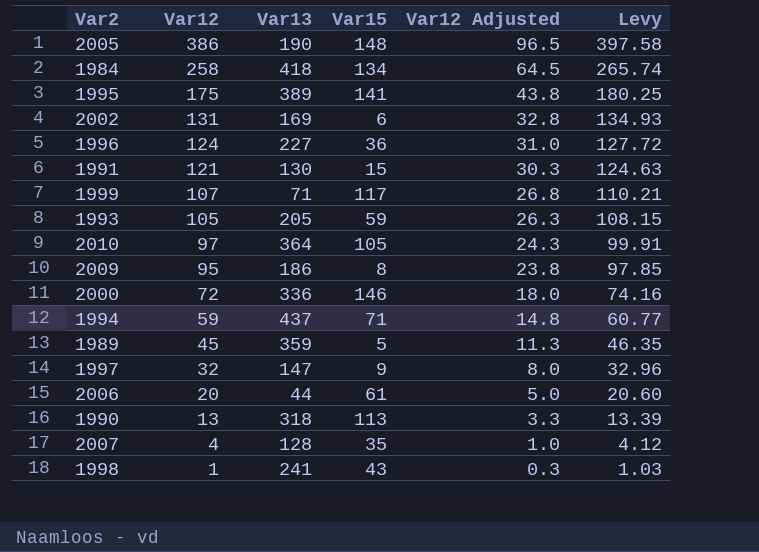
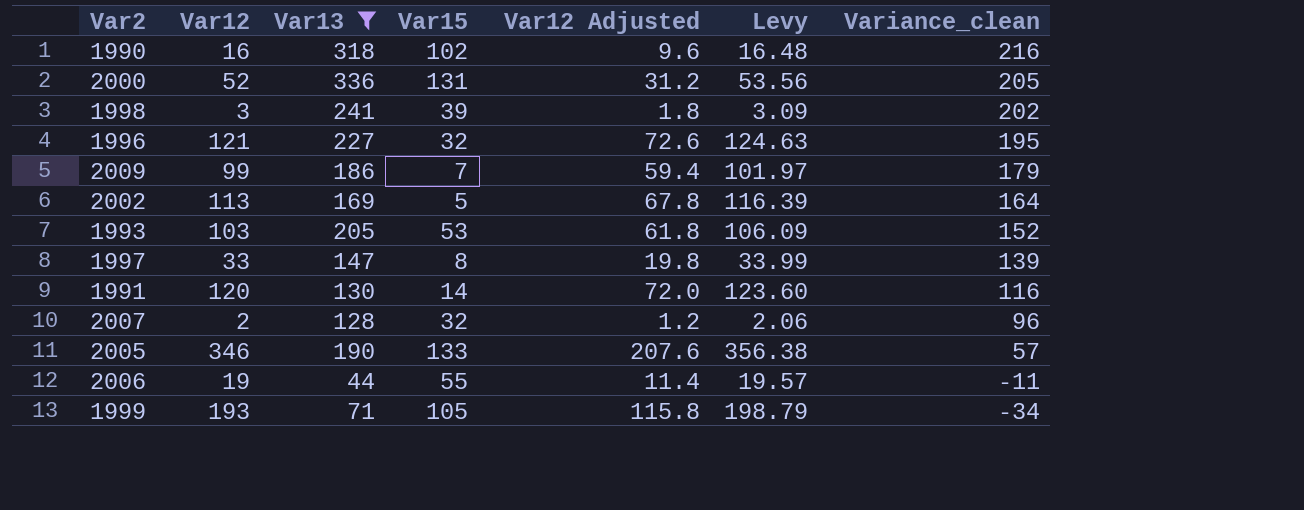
filter: none -> Var13 <= 336
row order: Var12 descending -> Variance_clean descending
column Var12 Adjusted | formula: [Var12] * 0.25 -> [Var12] * 0.6
column Variance_clean | formula: none -> [Var13] - [Var15]
1990 | Var12: 13 -> 16
1990 | Var15: 113 -> 102
1990 | Levy: 13.39 -> 16.48
2000 | Var12: 72 -> 52
2000 | Var15: 146 -> 131
2000 | Levy: 74.16 -> 53.56
1998 | Var12: 1 -> 3
1998 | Var15: 43 -> 39
1998 | Levy: 1.03 -> 3.09
1996 | Var12: 124 -> 121
1996 | Var15: 36 -> 32
1996 | Levy: 127.72 -> 124.63
2009 | Var12: 95 -> 99
2009 | Var15: 8 -> 7
2009 | Levy: 97.85 -> 101.97
2002 | Var12: 131 -> 113
2002 | Var15: 6 -> 5
2002 | Levy: 134.93 -> 116.39
1993 | Var12: 105 -> 103
1993 | Var15: 59 -> 53
1993 | Levy: 108.15 -> 106.09
1997 | Var12: 32 -> 33
1997 | Var15: 9 -> 8
1997 | Levy: 32.96 -> 33.99
1991 | Var12: 121 -> 120
1991 | Var15: 15 -> 14
1991 | Levy: 124.63 -> 123.60
2007 | Var12: 4 -> 2
2007 | Var15: 35 -> 32
2007 | Levy: 4.12 -> 2.06
2005 | Var12: 386 -> 346
2005 | Var15: 148 -> 133
2005 | Levy: 397.58 -> 356.38
2006 | Var12: 20 -> 19
2006 | Var15: 61 -> 55
2006 | Levy: 20.60 -> 19.57
1999 | Var12: 107 -> 193
1999 | Var15: 117 -> 105
1999 | Levy: 110.21 -> 198.79

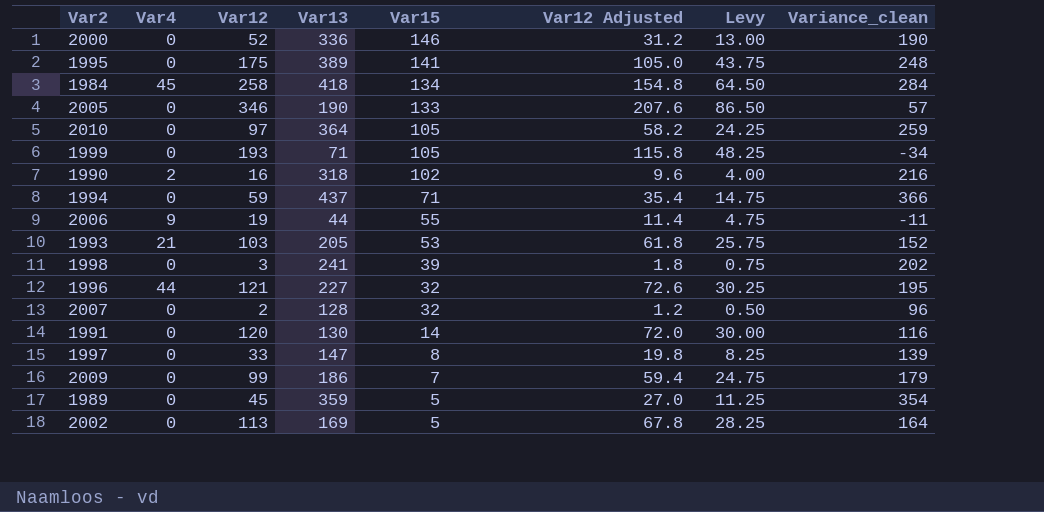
filter: Var13 <= 336 -> none
row order: Variance_clean descending -> Var15 descending
column Var4 | position: none -> 2
column Levy | formula: [Var12] * 1.03 -> [Var12] * 0.25
2000 | Var15: 131 -> 146
2000 | Variance_clean: 205 -> 190

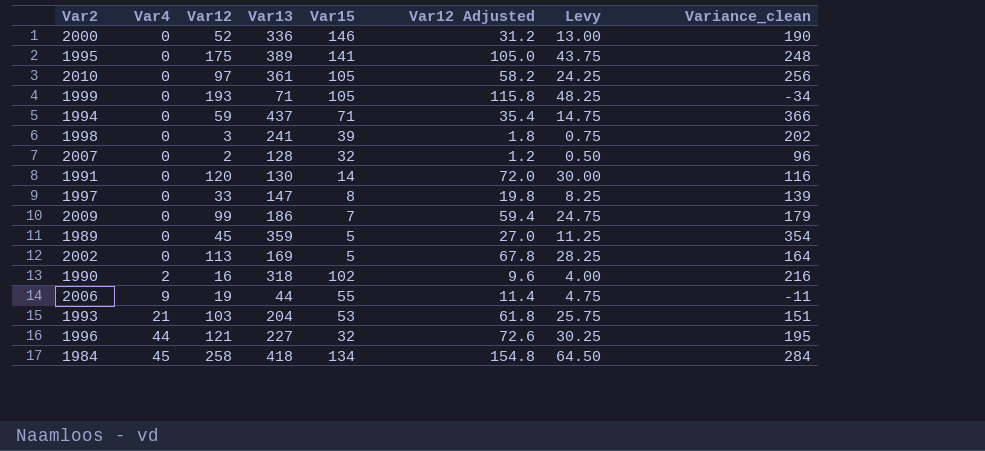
row order: Var15 descending -> Var4 ascending
row 2005: 0 | 346 | 190 | 133 | 207.6 | 86.50 | 57 -> none
2010 | Var13: 364 -> 361
2010 | Variance_clean: 259 -> 256
1993 | Var13: 205 -> 204
1993 | Variance_clean: 152 -> 151

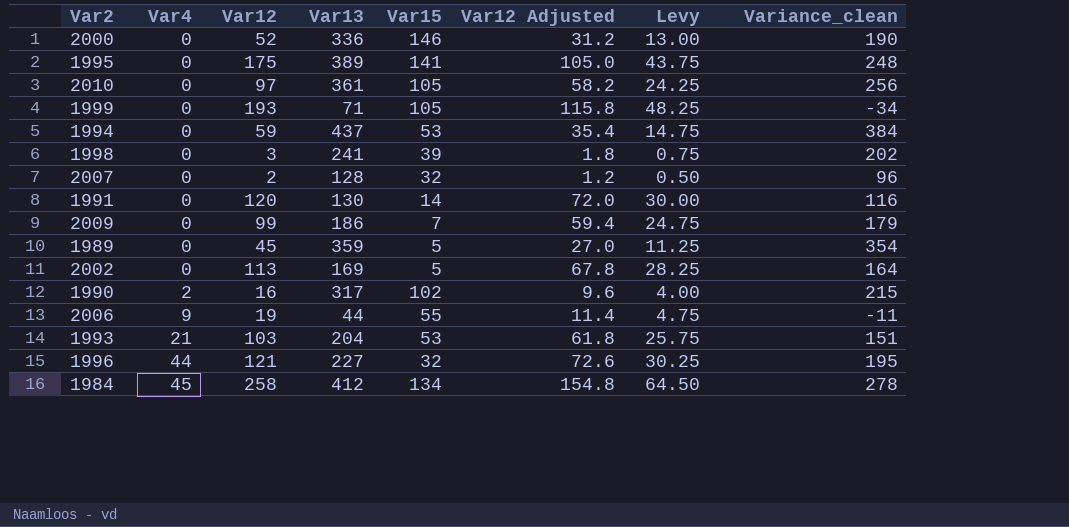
row 1997: 0 | 33 | 147 | 8 | 19.8 | 8.25 | 139 -> none
1994 | Var15: 71 -> 53
1994 | Variance_clean: 366 -> 384
1990 | Var13: 318 -> 317
1990 | Variance_clean: 216 -> 215
1984 | Var13: 418 -> 412
1984 | Variance_clean: 284 -> 278

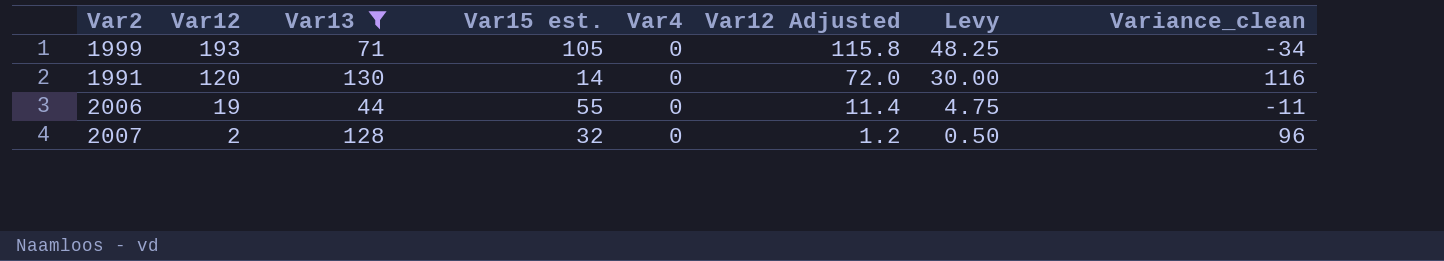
filter: none -> Var13 <= 130
row order: Var4 ascending -> Var12 descending
column name: Var15 -> Var15 est.
column Var4 | position: 2 -> 5
2006 | Var4: 9 -> 0

